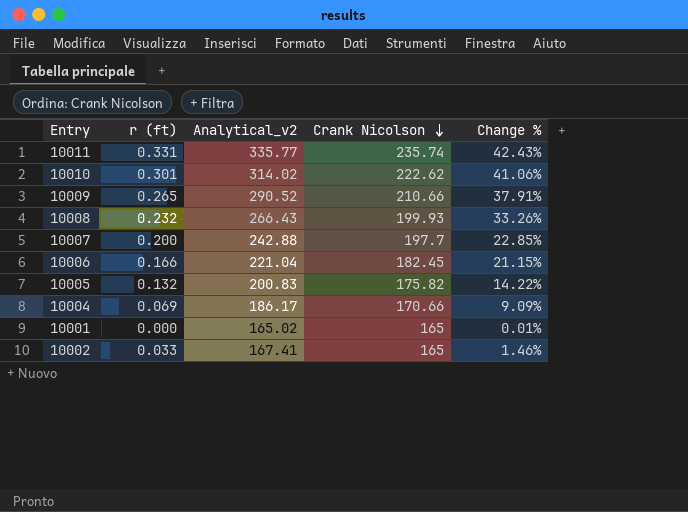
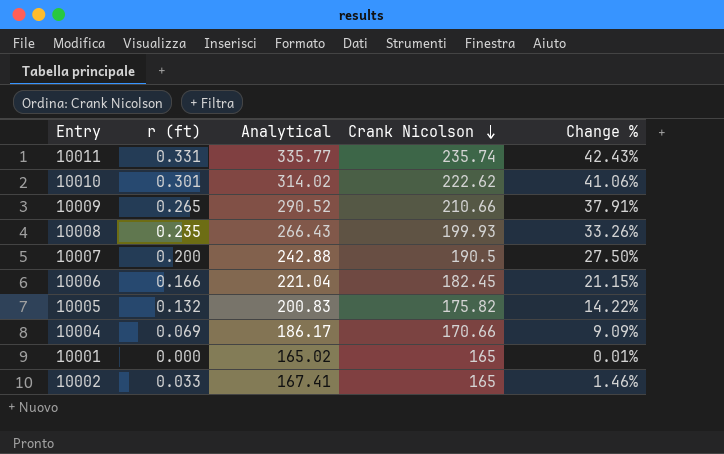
column name: Analytical_v2 -> Analytical
10008 | r (ft): 0.232 -> 0.235
10007 | Crank Nicolson: 197.7 -> 190.5
10007 | Change %: 22.85% -> 27.50%

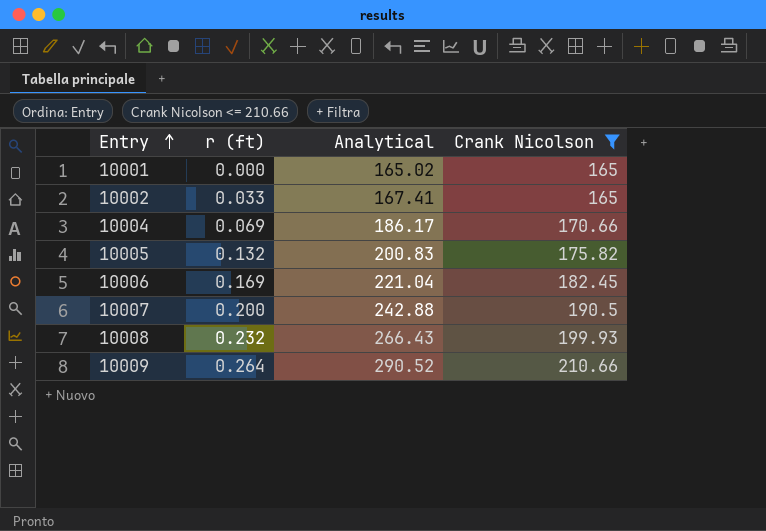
filter: none -> Crank Nicolson <= 210.66
row order: Crank Nicolson descending -> Entry ascending
column Change % | formula: ([Analytical] - [Crank Nicolson]) / [Crank Nicolson] -> none
10006 | r (ft): 0.166 -> 0.169
10008 | r (ft): 0.235 -> 0.232
10009 | r (ft): 0.265 -> 0.264

